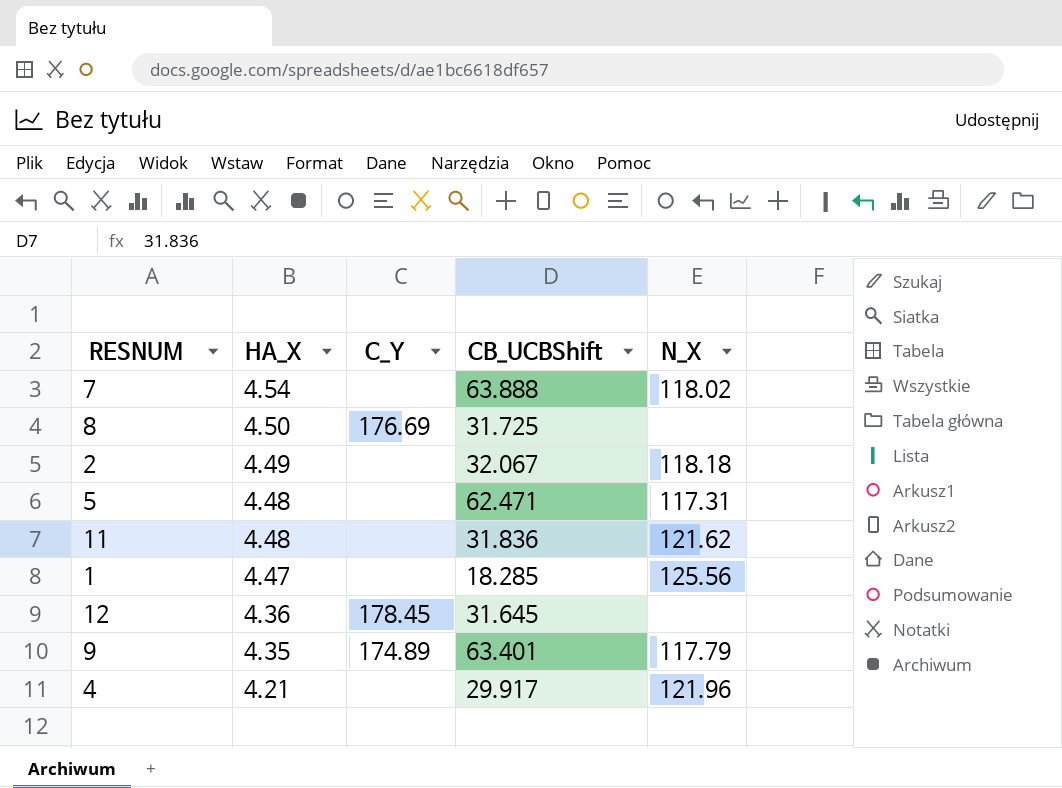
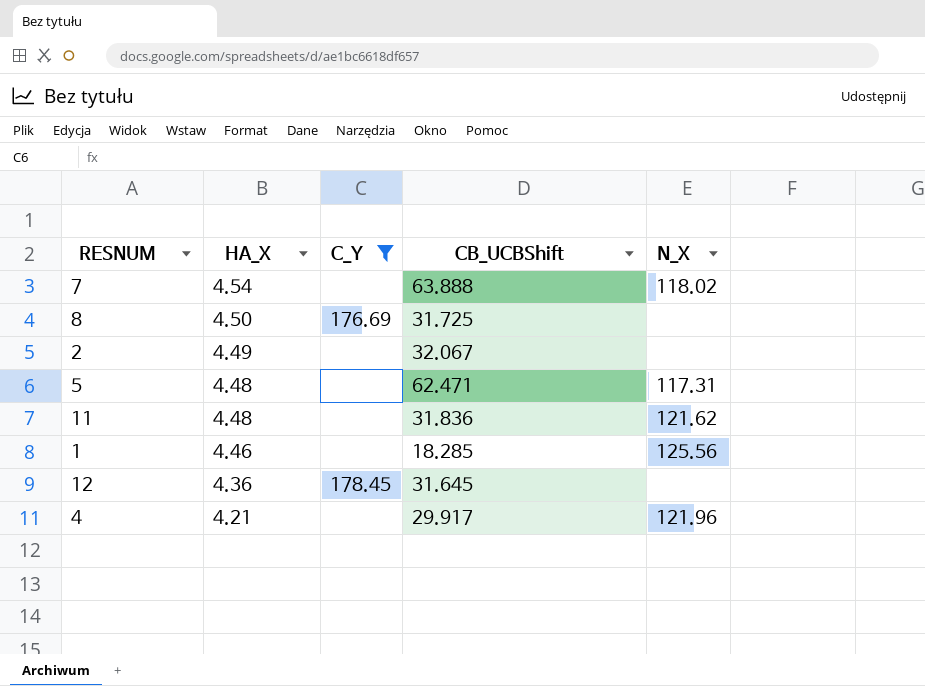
filter: none -> C_Y != 174.89
2 | N_X: 118.18 -> none
1 | HA_X: 4.47 -> 4.46

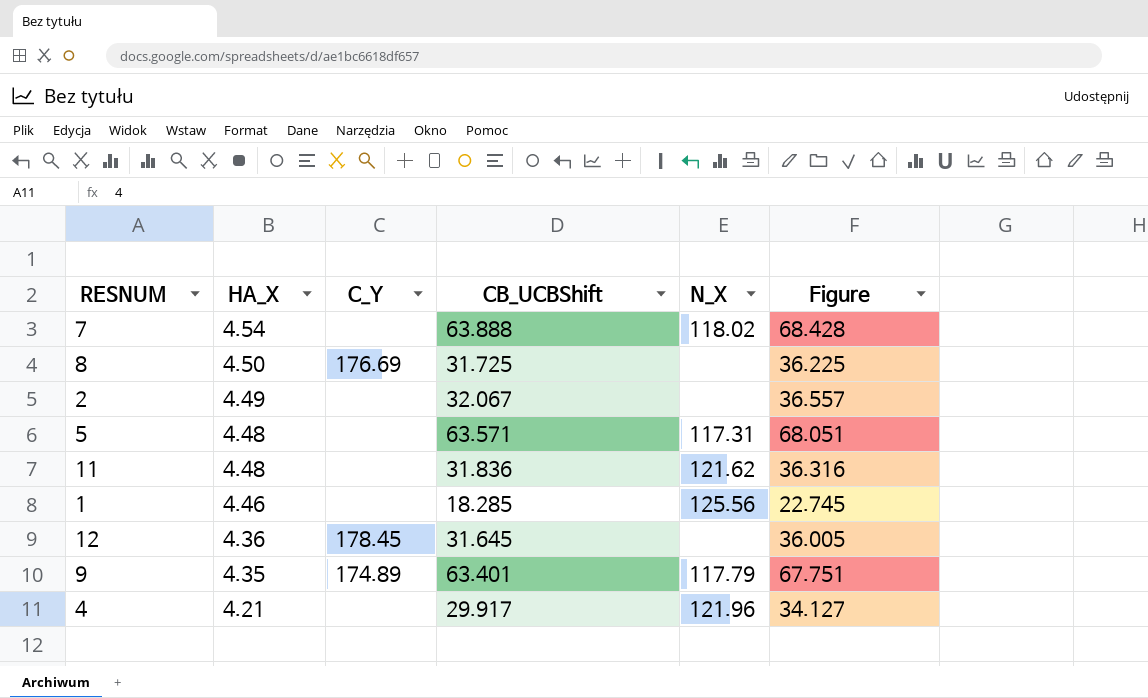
filter: C_Y != 174.89 -> none
column Figure | formula: none -> [HA_X] + [CB_UCBShift]
5 | CB_UCBShift: 62.471 -> 63.571

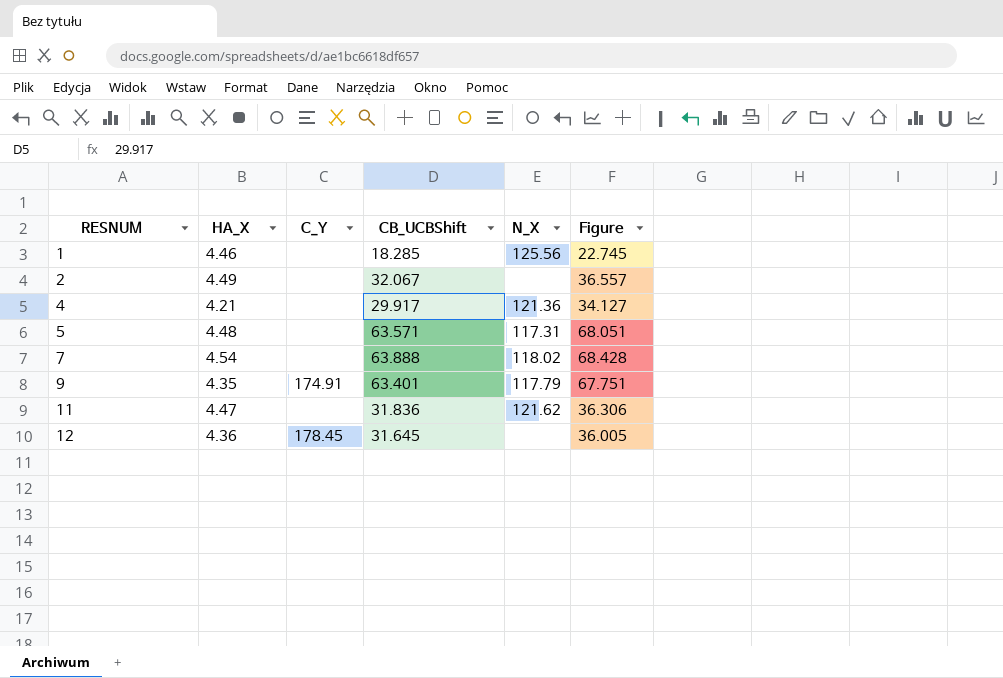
row order: HA_X descending -> RESNUM ascending
row 8: 4.50 | 176.69 | 31.725 | none | 36.225 -> none
4 | N_X: 121.96 -> 121.36
9 | C_Y: 174.89 -> 174.91
11 | HA_X: 4.48 -> 4.47
11 | Figure: 36.316 -> 36.306

